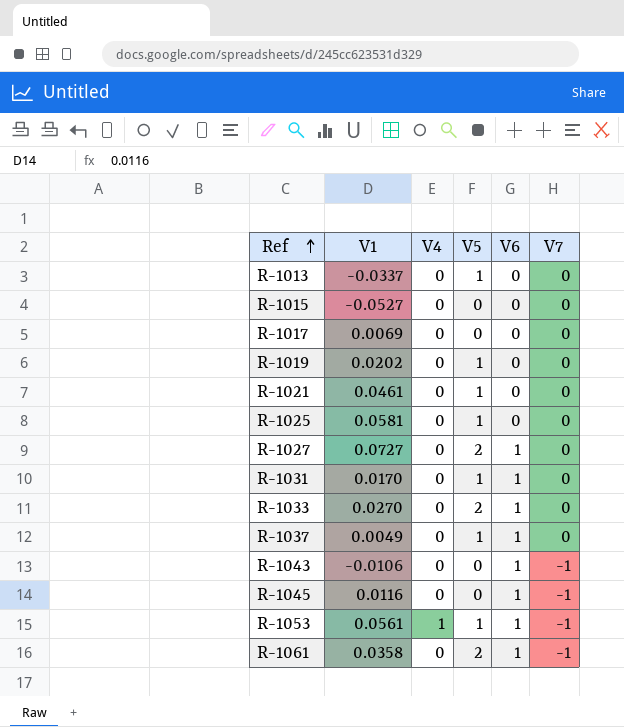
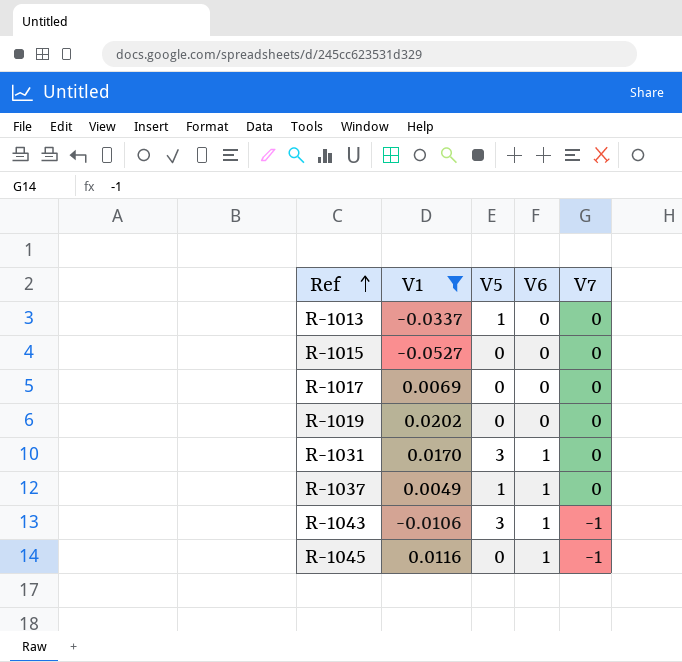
filter: none -> V1 <= 0.0202
column V4 | position: 3 -> none
R-1019 | V5: 1 -> 0
R-1031 | V5: 1 -> 3
R-1043 | V5: 0 -> 3

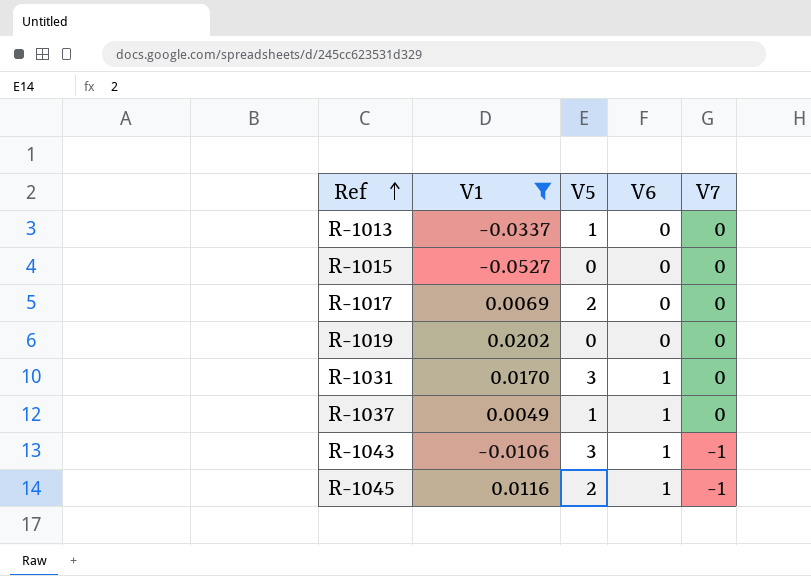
R-1017 | V5: 0 -> 2
R-1045 | V5: 0 -> 2

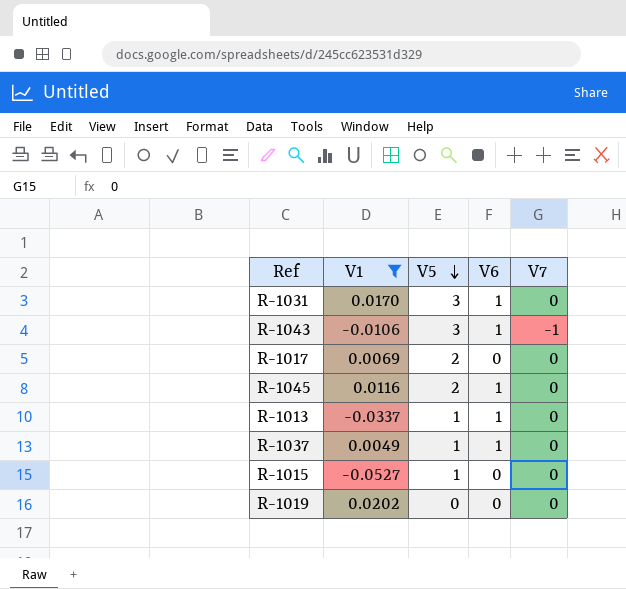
row order: Ref ascending -> V5 descending
R-1045 | V7: -1 -> 0
R-1013 | V6: 0 -> 1
R-1015 | V5: 0 -> 1

